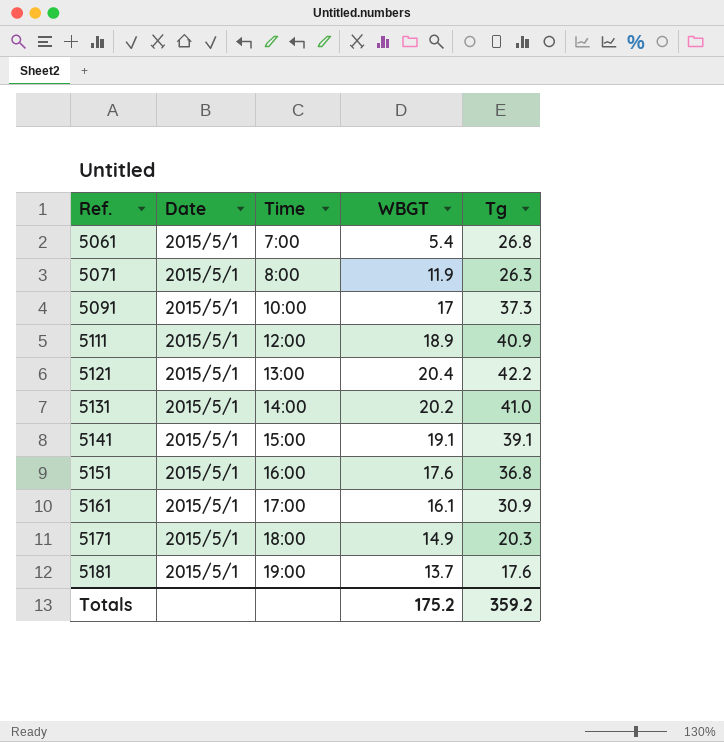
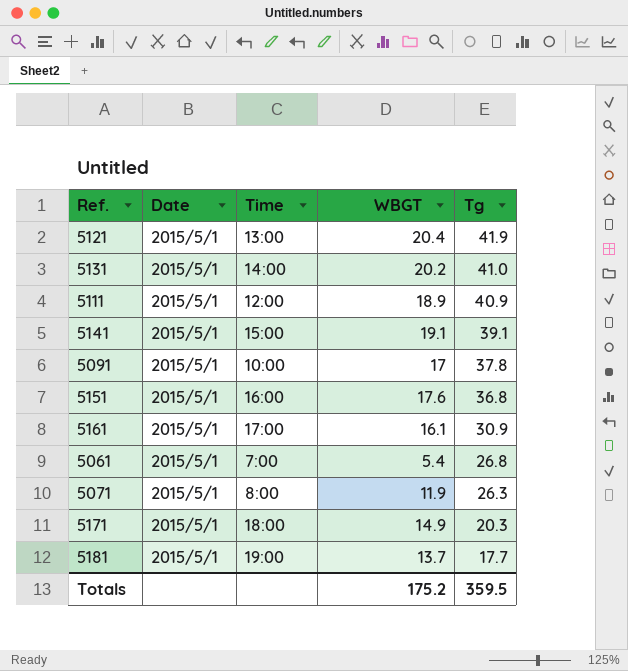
row order: Ref. ascending -> Tg descending
5121 | Tg: 42.2 -> 41.9
5091 | Tg: 37.3 -> 37.8
5181 | Tg: 17.6 -> 17.7
Totals | Tg: 359.2 -> 359.5

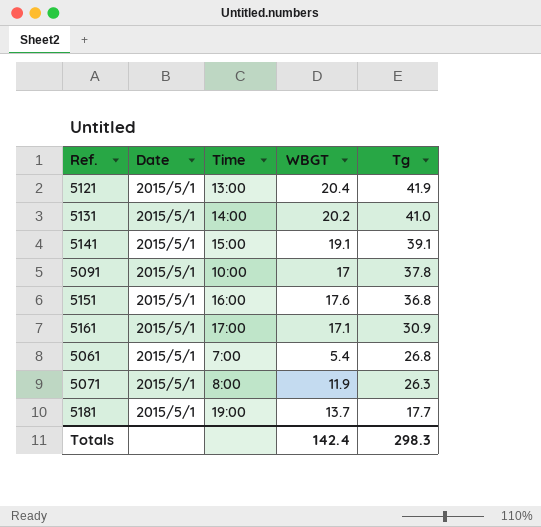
row 5111: 2015/5/1 | 12:00 | 18.9 | 40.9 -> none
row 5171: 2015/5/1 | 18:00 | 14.9 | 20.3 -> none
5161 | WBGT: 16.1 -> 17.1
Totals | WBGT: 175.2 -> 142.4
Totals | Tg: 359.5 -> 298.3

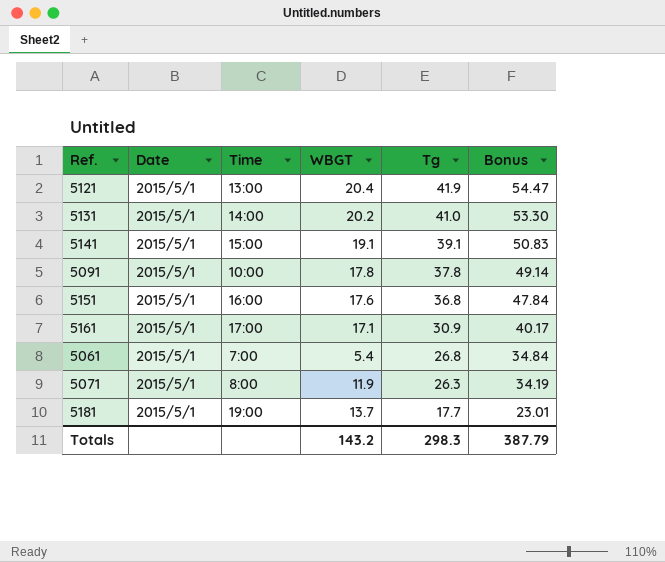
column Bonus | formula: none -> [Tg] * 1.3
5091 | WBGT: 17 -> 17.8
Totals | WBGT: 142.4 -> 143.2

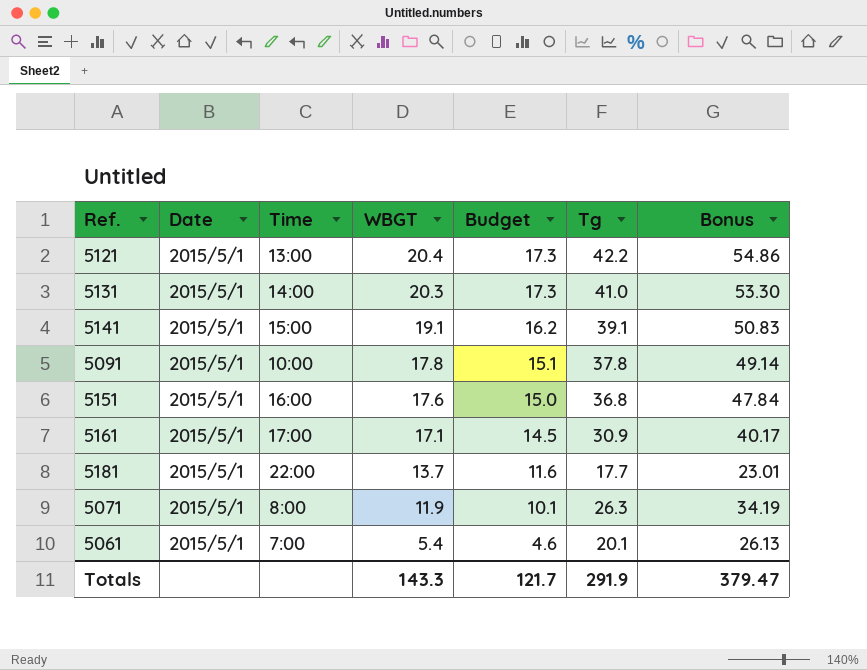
row order: Tg descending -> WBGT descending
column Budget | formula: none -> [WBGT] * 0.85
5121 | Tg: 41.9 -> 42.2
5121 | Bonus: 54.47 -> 54.86
5131 | WBGT: 20.2 -> 20.3
5181 | Time: 19:00 -> 22:00
5061 | Tg: 26.8 -> 20.1
5061 | Bonus: 34.84 -> 26.13
Totals | WBGT: 143.2 -> 143.3
Totals | Tg: 298.3 -> 291.9
Totals | Bonus: 387.79 -> 379.47

